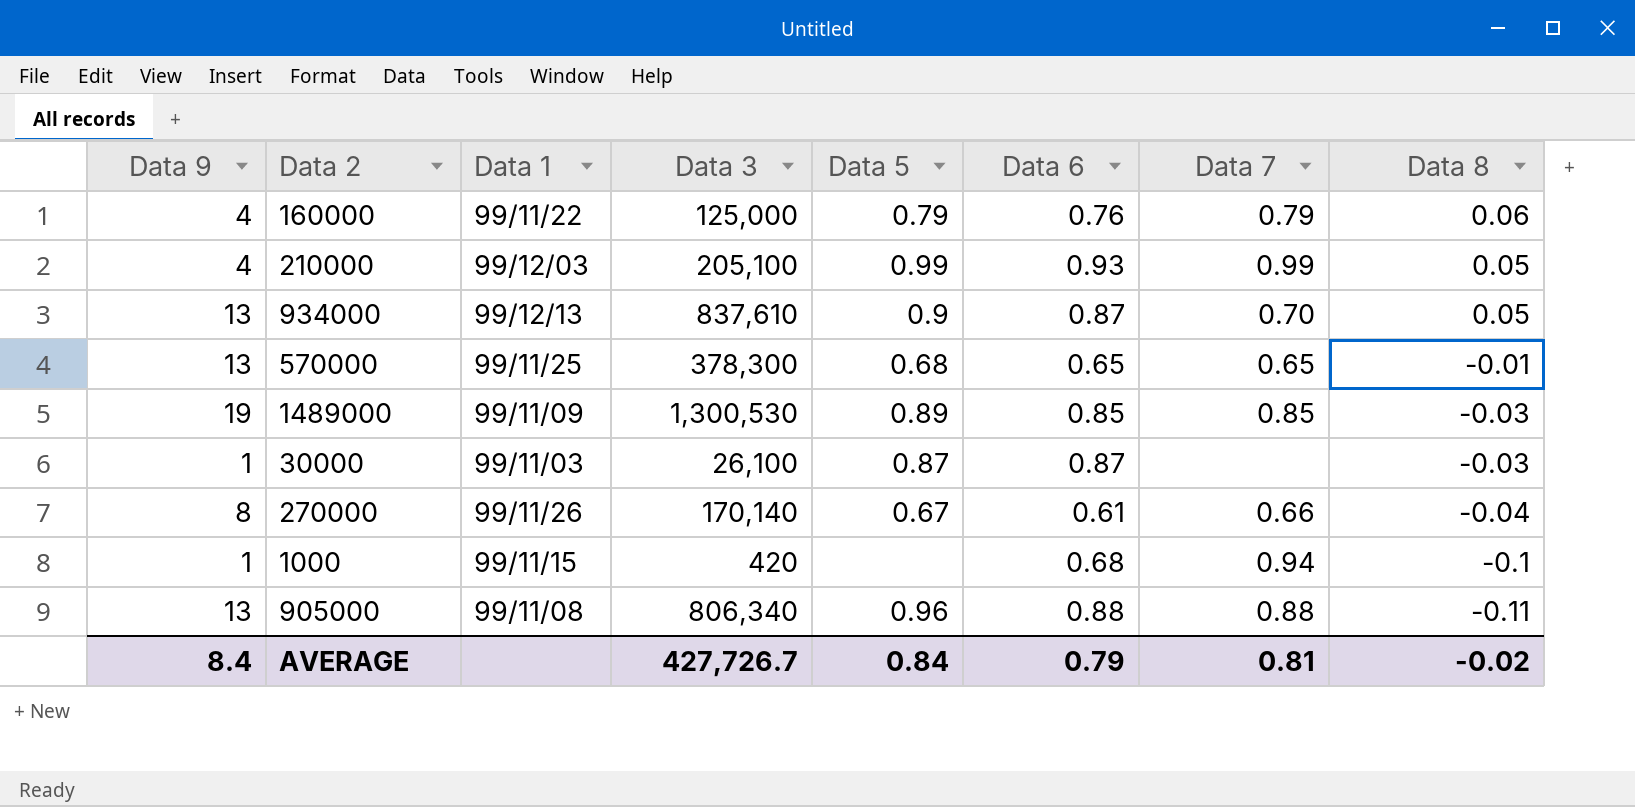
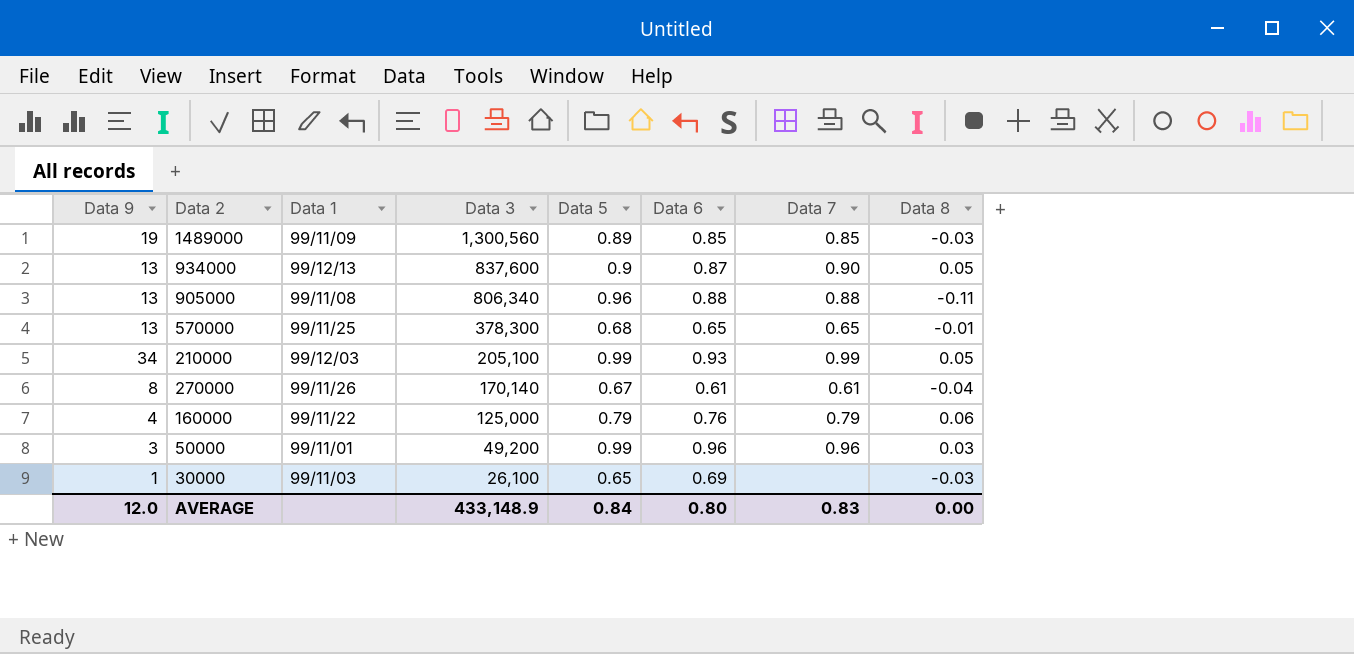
row order: Data 8 descending -> Data 3 descending
row 1000: 1 | 99/11/15 | 420 | none | 0.68 | 0.94 | -0.1 -> none
1489000 | Data 3: 1,300,530 -> 1,300,560
934000 | Data 3: 837,610 -> 837,600
934000 | Data 7: 0.70 -> 0.90
210000 | Data 9: 4 -> 34
270000 | Data 7: 0.66 -> 0.61
row 50000: none -> 3 | 99/11/01 | 49,200 | 0.99 | 0.96 | 0.96 | 0.03
30000 | Data 5: 0.87 -> 0.65
30000 | Data 6: 0.87 -> 0.69
AVERAGE | Data 9: 8.4 -> 12.0
AVERAGE | Data 3: 427,726.7 -> 433,148.9
AVERAGE | Data 6: 0.79 -> 0.80
AVERAGE | Data 7: 0.81 -> 0.83
AVERAGE | Data 8: -0.02 -> 0.00

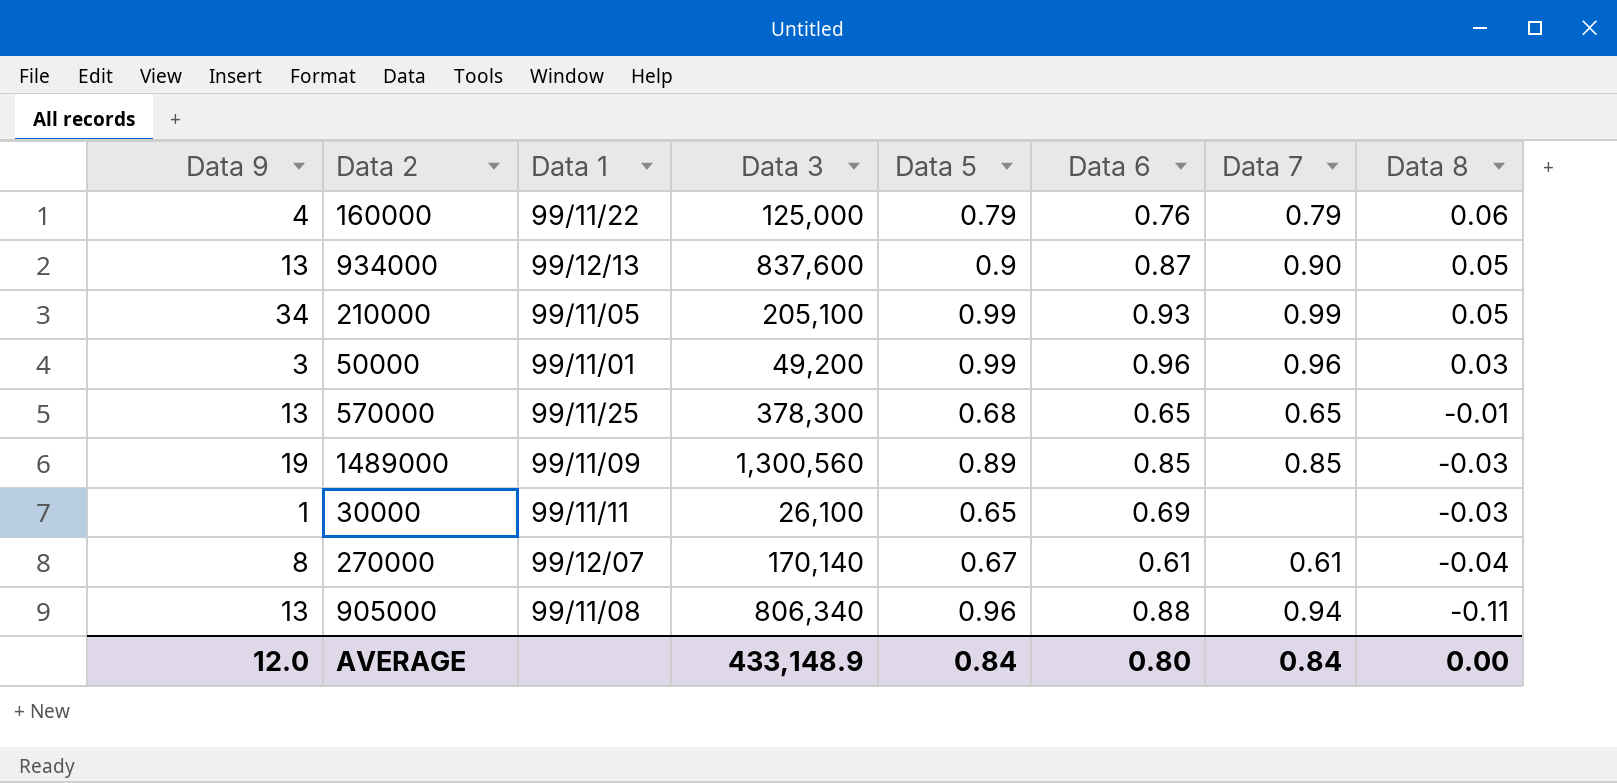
row order: Data 3 descending -> Data 8 descending
210000 | Data 1: 99/12/03 -> 99/11/05
30000 | Data 1: 99/11/03 -> 99/11/11
270000 | Data 1: 99/11/26 -> 99/12/07
905000 | Data 7: 0.88 -> 0.94
AVERAGE | Data 7: 0.83 -> 0.84

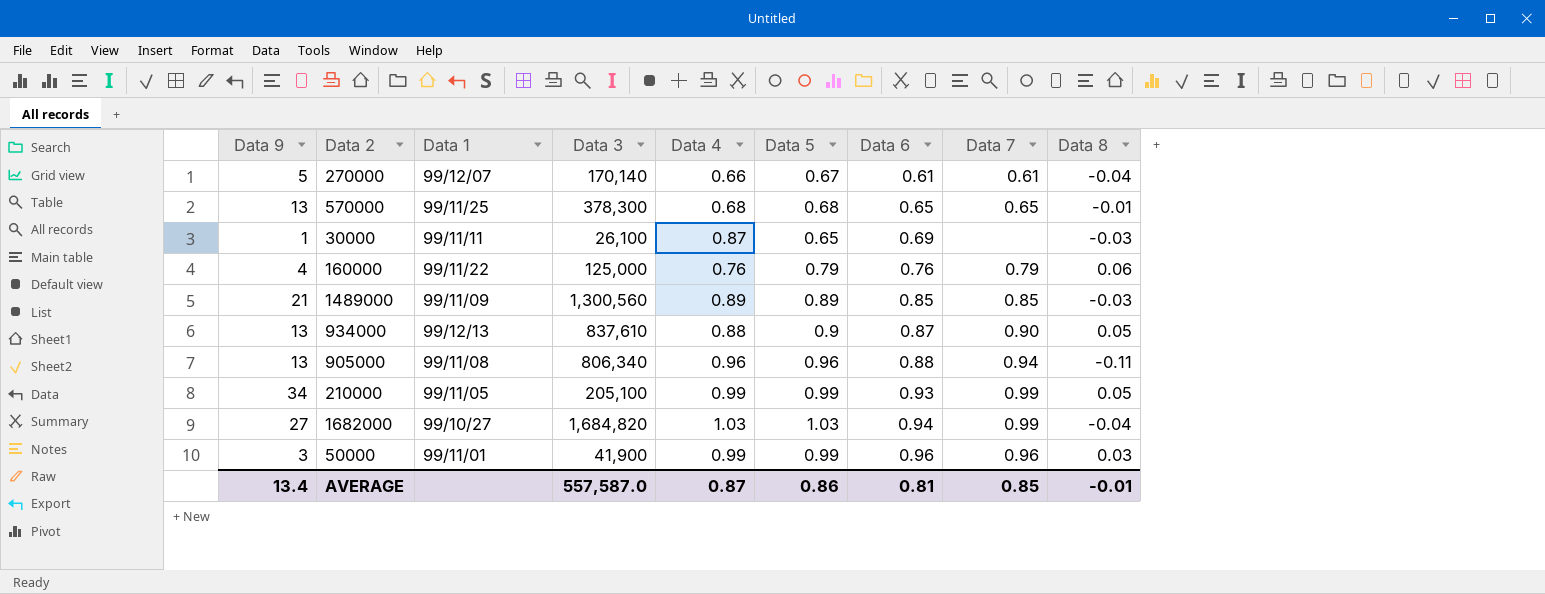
row order: Data 8 descending -> Data 6 ascending
column Data 4 | position: none -> 5
270000 | Data 9: 8 -> 5
1489000 | Data 9: 19 -> 21
934000 | Data 3: 837,600 -> 837,610
row 1682000: none -> 27 | 99/10/27 | 1,684,820 | 1.03 | 1.03 | 0.94 | 0.99 | -0.04
50000 | Data 3: 49,200 -> 41,900
AVERAGE | Data 9: 12.0 -> 13.4
AVERAGE | Data 3: 433,148.9 -> 557,587.0
AVERAGE | Data 5: 0.84 -> 0.86
AVERAGE | Data 6: 0.80 -> 0.81
AVERAGE | Data 7: 0.84 -> 0.85
AVERAGE | Data 8: 0.00 -> -0.01

